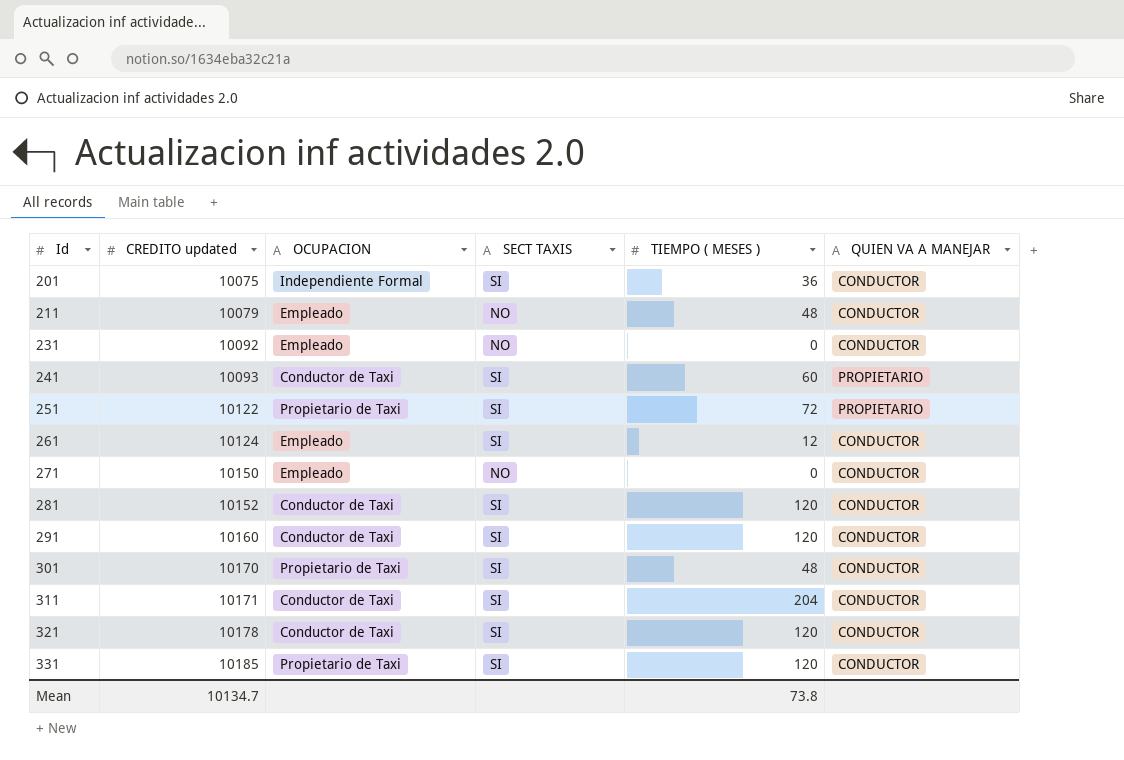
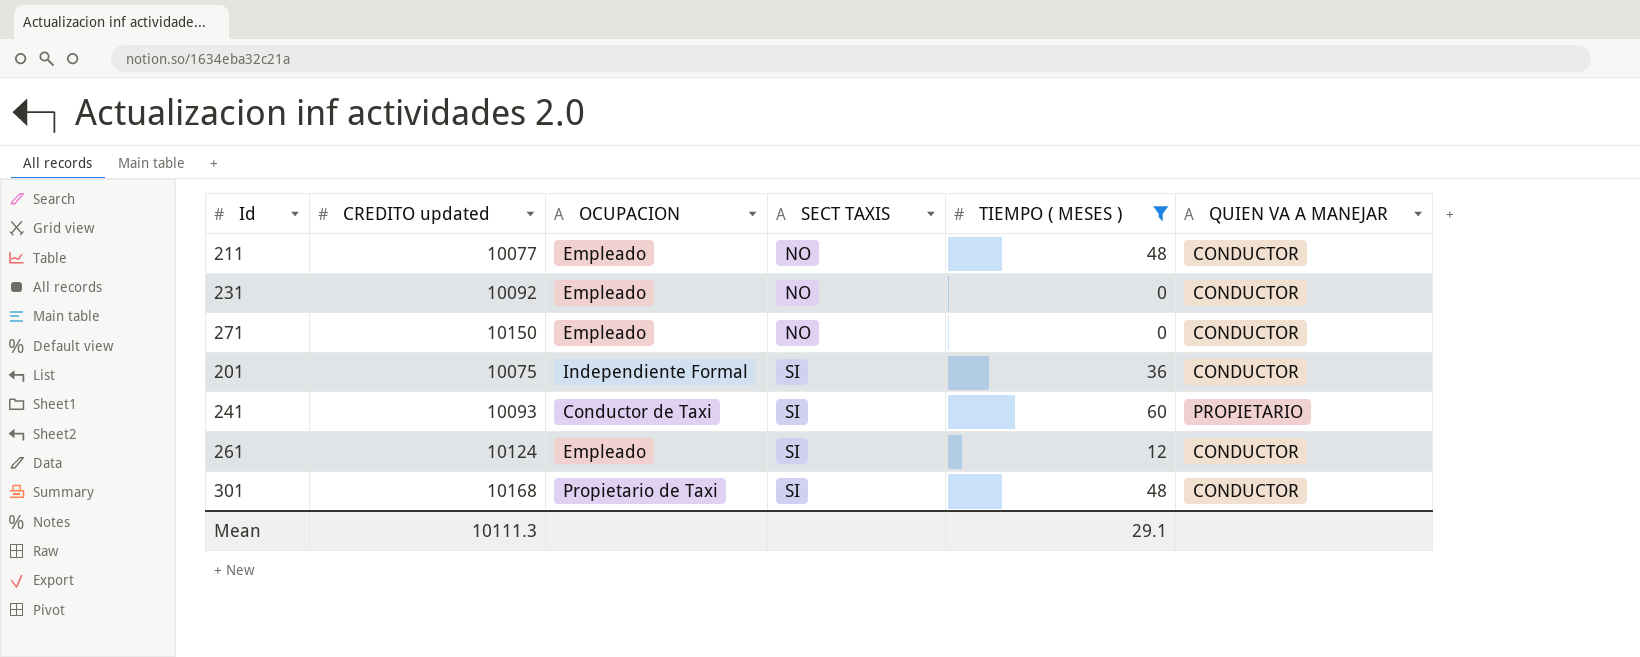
filter: none -> TIEMPO ( MESES ) <= 60
row order: Id ascending -> SECT TAXIS ascending
211 | CREDITO updated: 10079 -> 10077
301 | CREDITO updated: 10170 -> 10168
Mean | CREDITO updated: 10134.7 -> 10111.3
Mean | TIEMPO ( MESES ): 73.8 -> 29.1

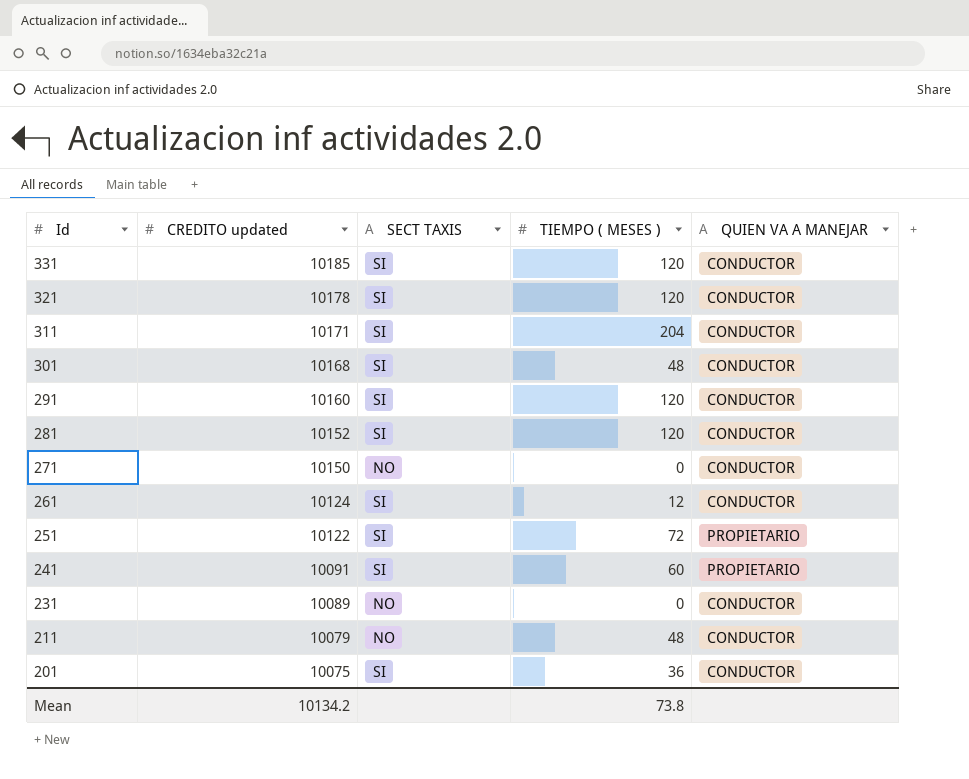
filter: TIEMPO ( MESES ) <= 60 -> none
row order: SECT TAXIS ascending -> Id descending
column OCUPACION | position: 3 -> none
241 | CREDITO updated: 10093 -> 10091
231 | CREDITO updated: 10092 -> 10089
211 | CREDITO updated: 10077 -> 10079
Mean | CREDITO updated: 10111.3 -> 10134.2
Mean | TIEMPO ( MESES ): 29.1 -> 73.8

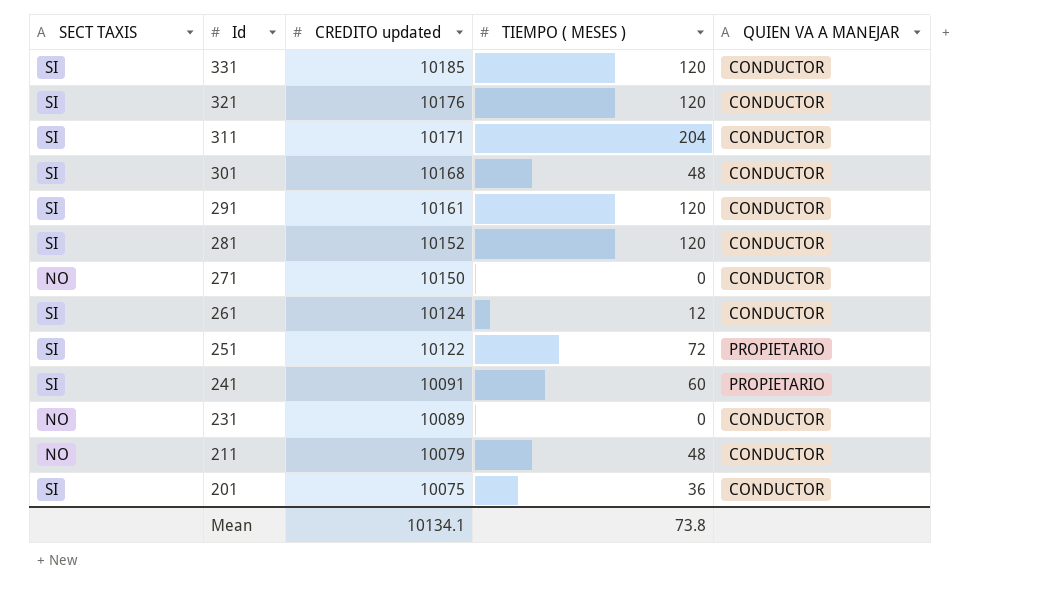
column SECT TAXIS | position: 3 -> 1
321 | CREDITO updated: 10178 -> 10176
291 | CREDITO updated: 10160 -> 10161
Mean | CREDITO updated: 10134.2 -> 10134.1

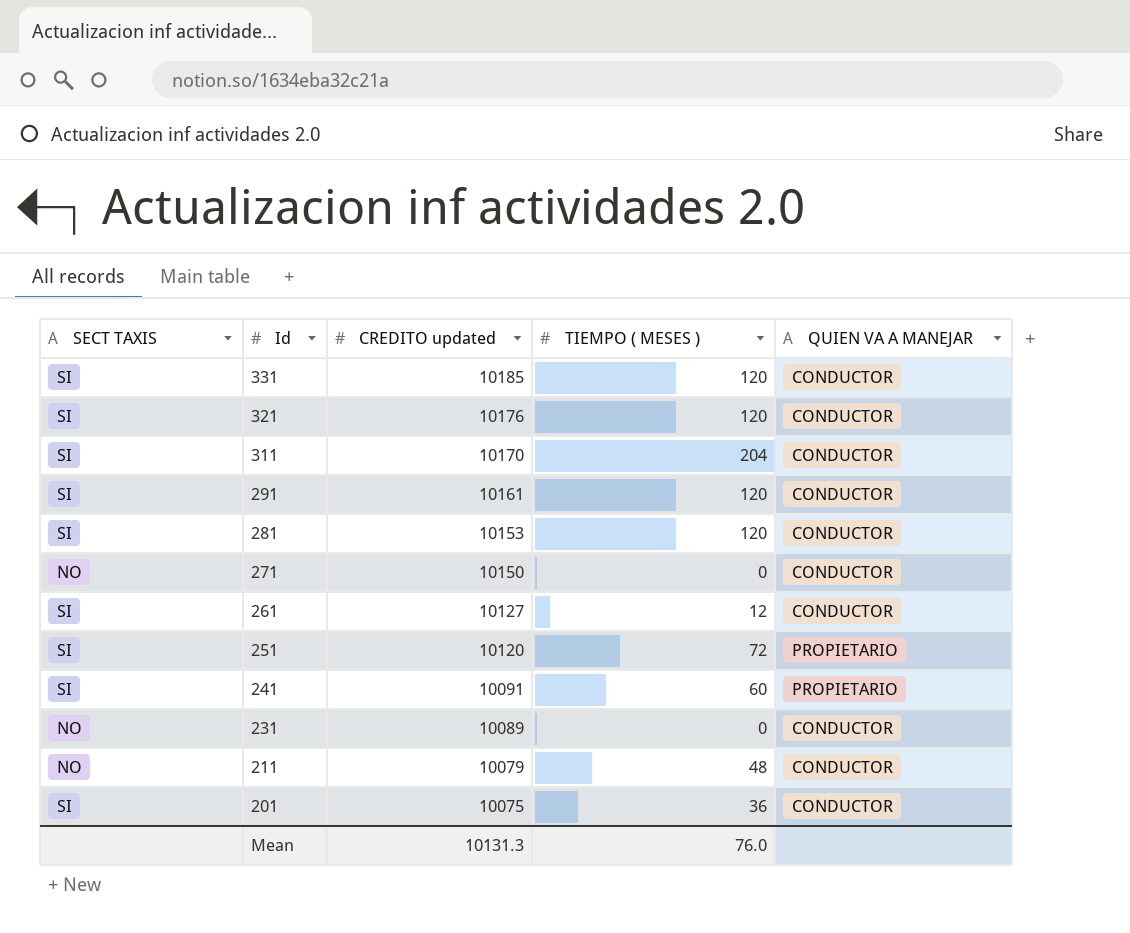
row 301: SI | 10168 | 48 | CONDUCTOR -> none
311 | CREDITO updated: 10171 -> 10170
281 | CREDITO updated: 10152 -> 10153
261 | CREDITO updated: 10124 -> 10127
251 | CREDITO updated: 10122 -> 10120
Mean | CREDITO updated: 10134.1 -> 10131.3
Mean | TIEMPO ( MESES ): 73.8 -> 76.0

